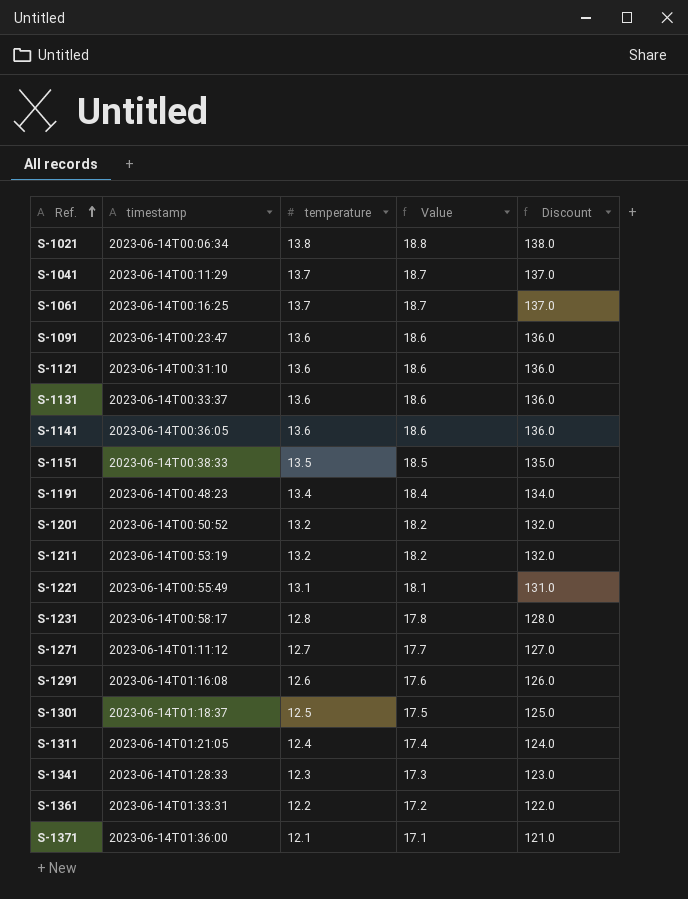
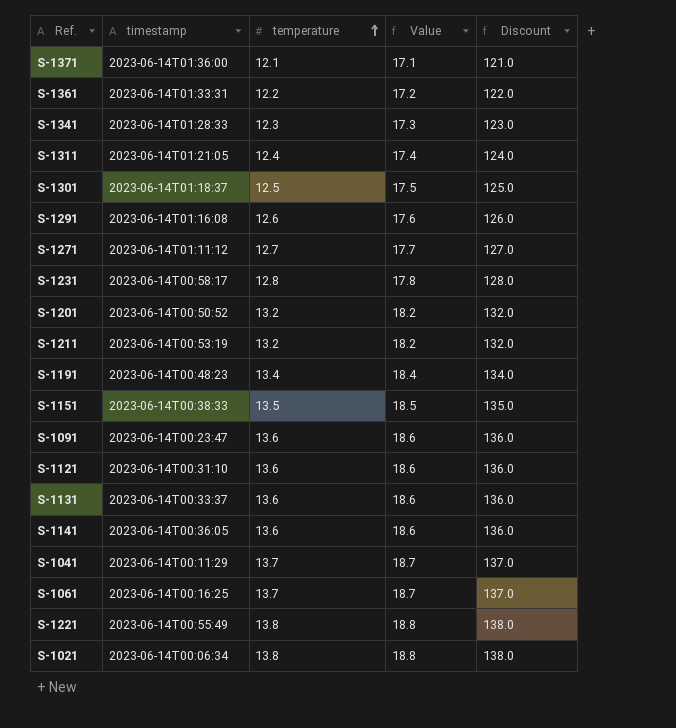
row order: Ref. ascending -> temperature ascending
S-1221 | temperature: 13.1 -> 13.8
S-1221 | Value: 18.1 -> 18.8
S-1221 | Discount: 131.0 -> 138.0

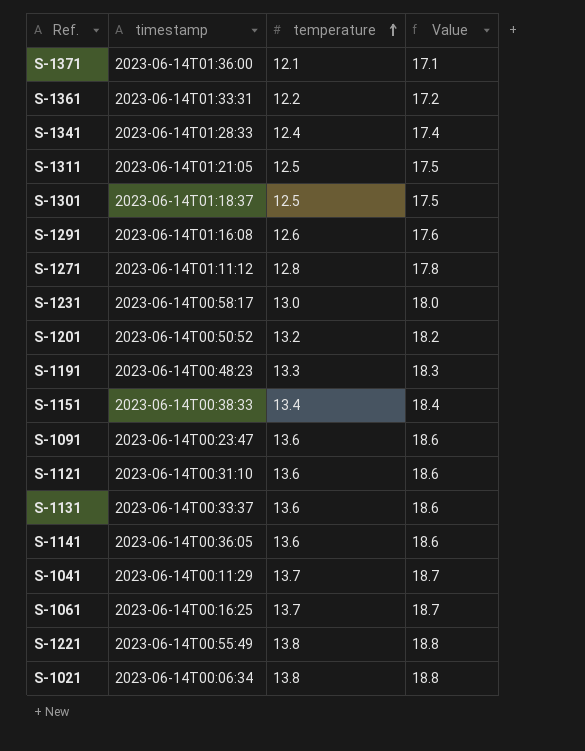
column Discount | formula: [temperature] * 10 -> none
row S-1211: 2023-06-14T00:53:19 | 13.2 | 18.2 | 132.0 -> none
S-1341 | temperature: 12.3 -> 12.4
S-1341 | Value: 17.3 -> 17.4
S-1311 | temperature: 12.4 -> 12.5
S-1311 | Value: 17.4 -> 17.5
S-1271 | temperature: 12.7 -> 12.8
S-1271 | Value: 17.7 -> 17.8
S-1231 | temperature: 12.8 -> 13.0
S-1231 | Value: 17.8 -> 18.0
S-1191 | temperature: 13.4 -> 13.3
S-1191 | Value: 18.4 -> 18.3
S-1151 | temperature: 13.5 -> 13.4
S-1151 | Value: 18.5 -> 18.4

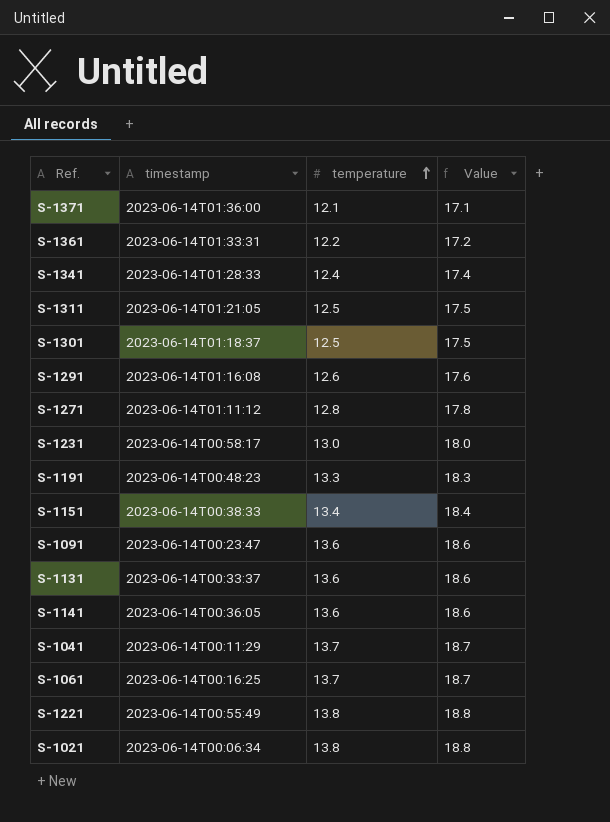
row S-1201: 2023-06-14T00:50:52 | 13.2 | 18.2 -> none
row S-1121: 2023-06-14T00:31:10 | 13.6 | 18.6 -> none

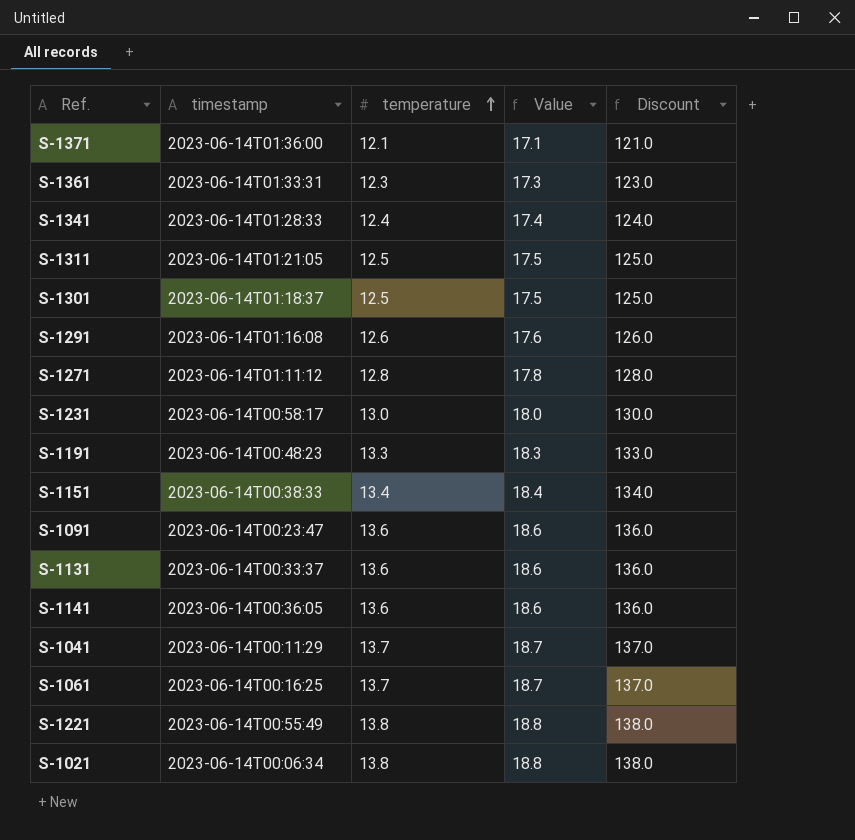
column Discount | formula: none -> [temperature] * 10
S-1361 | temperature: 12.2 -> 12.3
S-1361 | Value: 17.2 -> 17.3

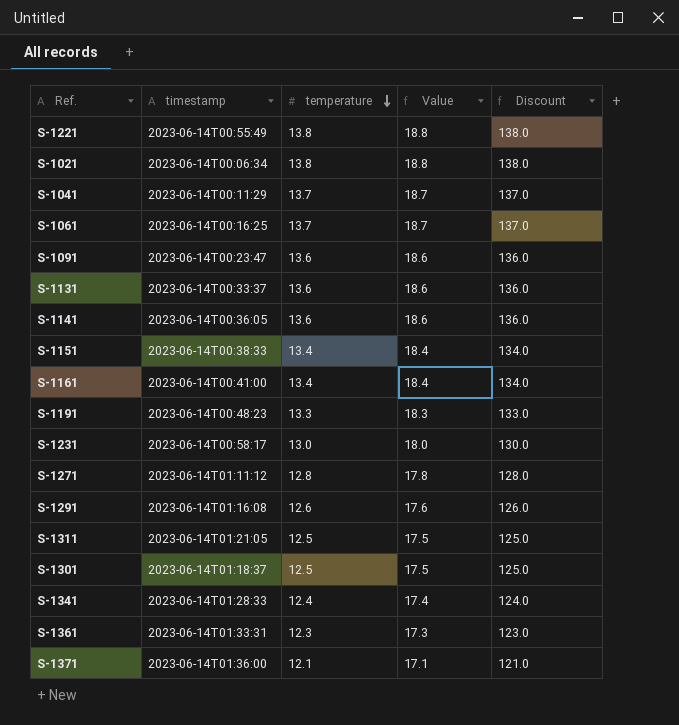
row order: temperature ascending -> temperature descending
row S-1161: none -> 2023-06-14T00:41:00 | 13.4 | 18.4 | 134.0

